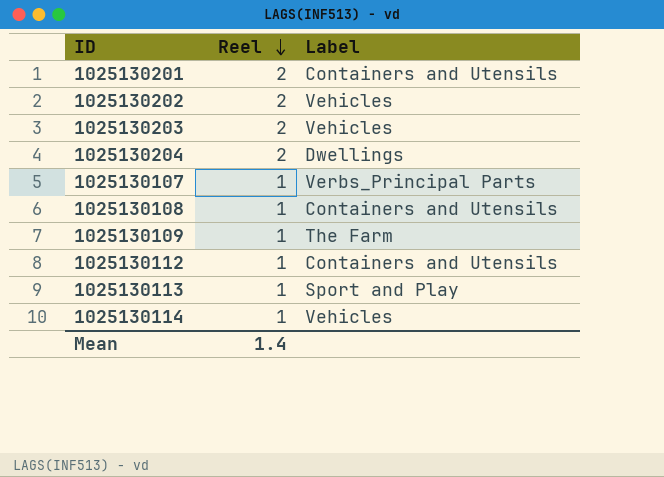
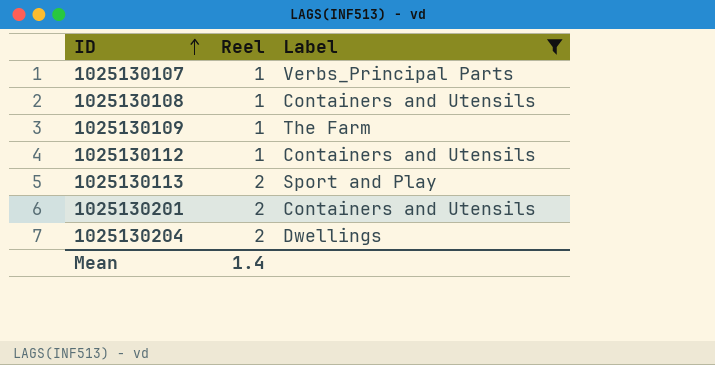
filter: none -> Label != Vehicles
row order: Reel descending -> ID ascending
1025130113 | Reel: 1 -> 2

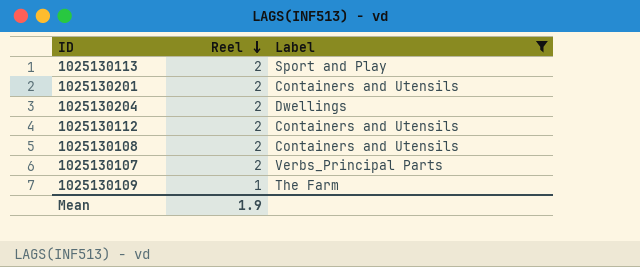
row order: ID ascending -> Reel descending
1025130112 | Reel: 1 -> 2
1025130108 | Reel: 1 -> 2
1025130107 | Reel: 1 -> 2
Mean | Reel: 1.4 -> 1.9

